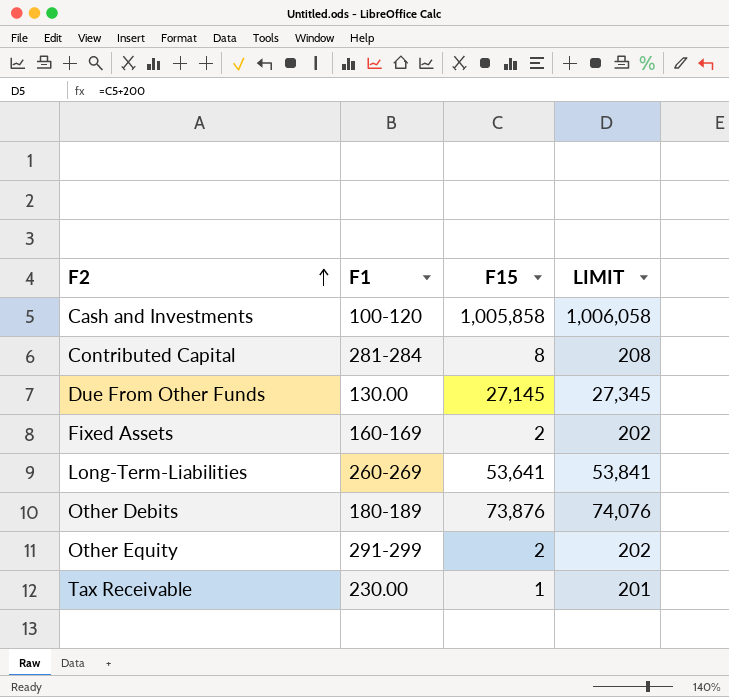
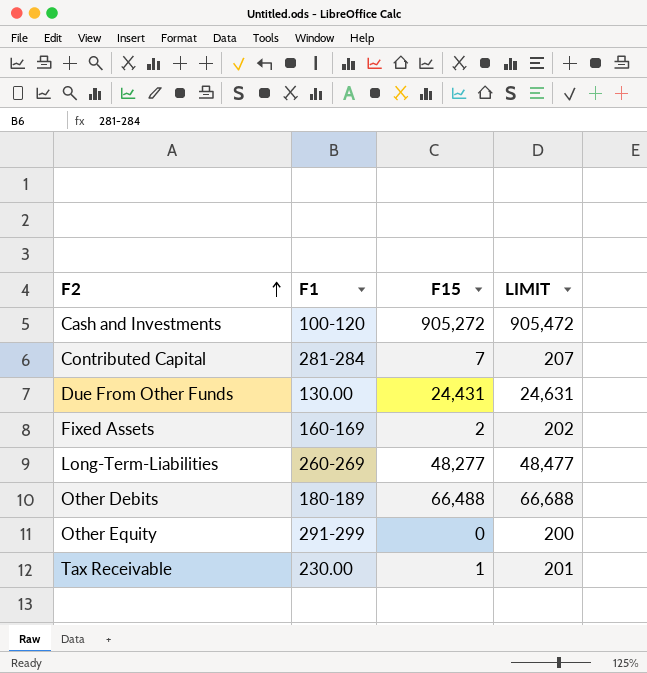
Cash and Investments | F15: 1,005,858 -> 905,272
Cash and Investments | LIMIT: 1,006,058 -> 905,472
Contributed Capital | F15: 8 -> 7
Contributed Capital | LIMIT: 208 -> 207
Due From Other Funds | F15: 27,145 -> 24,431
Due From Other Funds | LIMIT: 27,345 -> 24,631
Long-Term-Liabilities | F15: 53,641 -> 48,277
Long-Term-Liabilities | LIMIT: 53,841 -> 48,477
Other Debits | F15: 73,876 -> 66,488
Other Debits | LIMIT: 74,076 -> 66,688
Other Equity | F15: 2 -> 0
Other Equity | LIMIT: 202 -> 200

